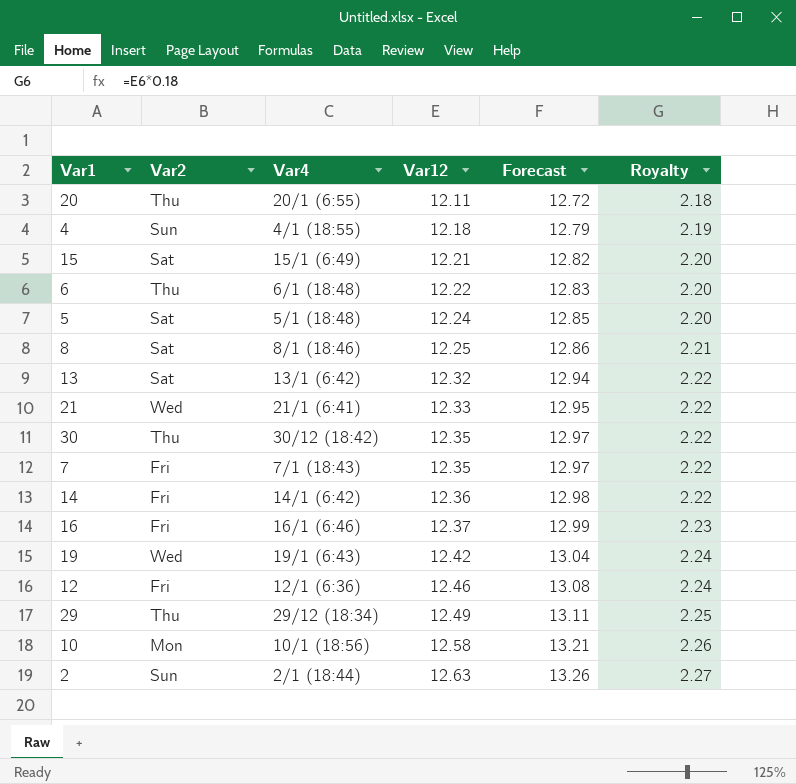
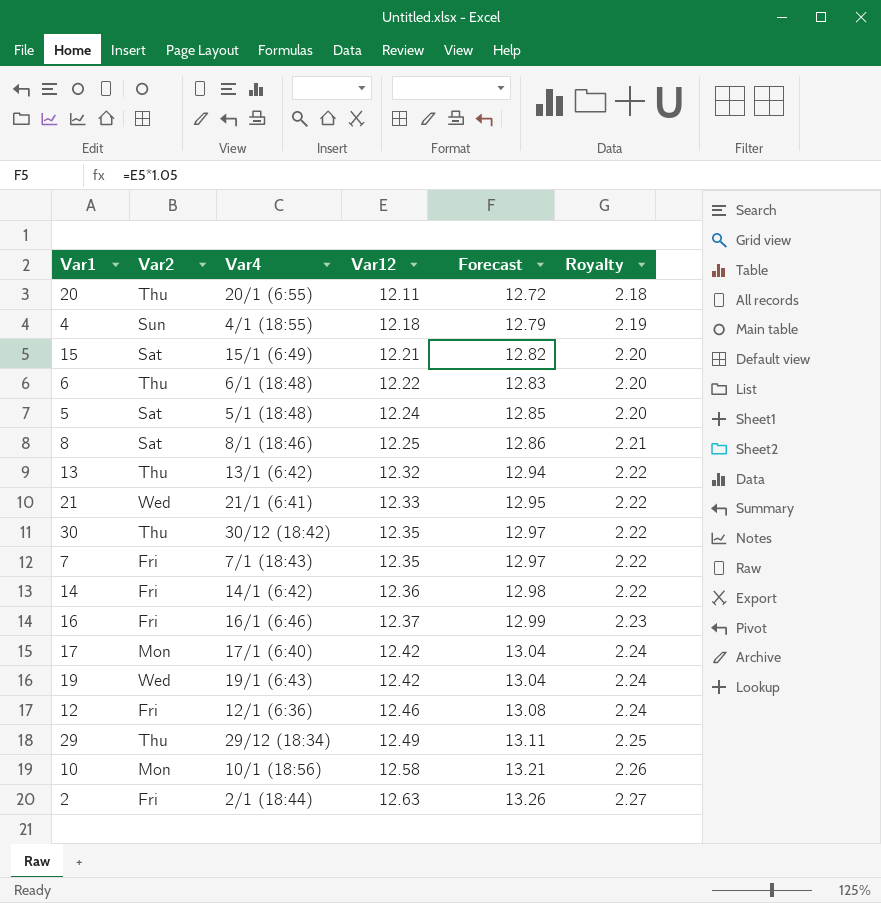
13 | Var2: Sat -> Thu
row 17: none -> Mon | 17/1 (6:40) | 12.42 | 13.04 | 2.24
2 | Var2: Sun -> Fri

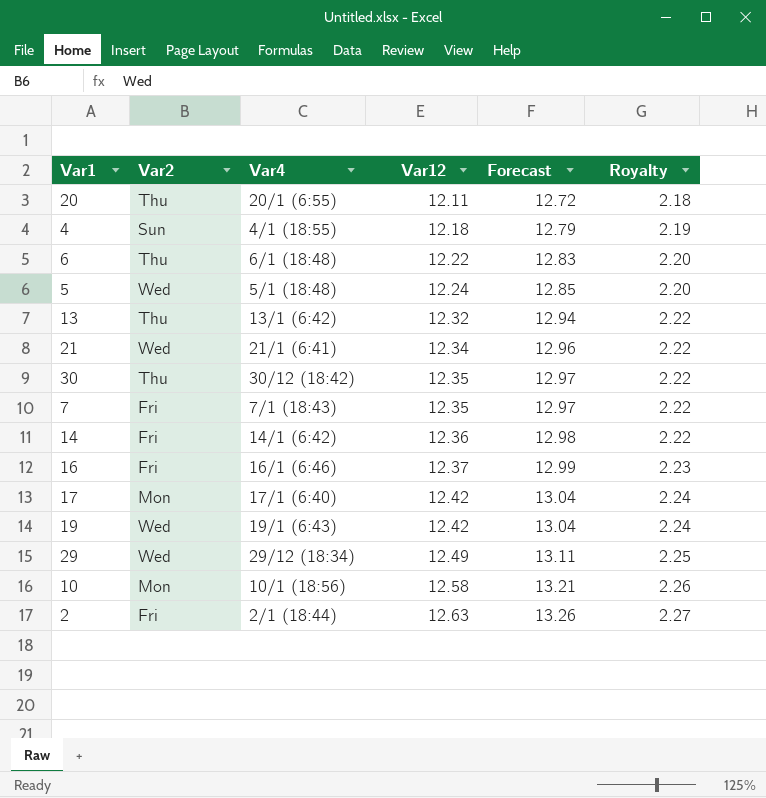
row 15: Sat | 15/1 (6:49) | 12.21 | 12.82 | 2.20 -> none
row 8: Sat | 8/1 (18:46) | 12.25 | 12.86 | 2.21 -> none
row 12: Fri | 12/1 (6:36) | 12.46 | 13.08 | 2.24 -> none
5 | Var2: Sat -> Wed
21 | Var12: 12.33 -> 12.34
21 | Forecast: 12.95 -> 12.96
29 | Var2: Thu -> Wed

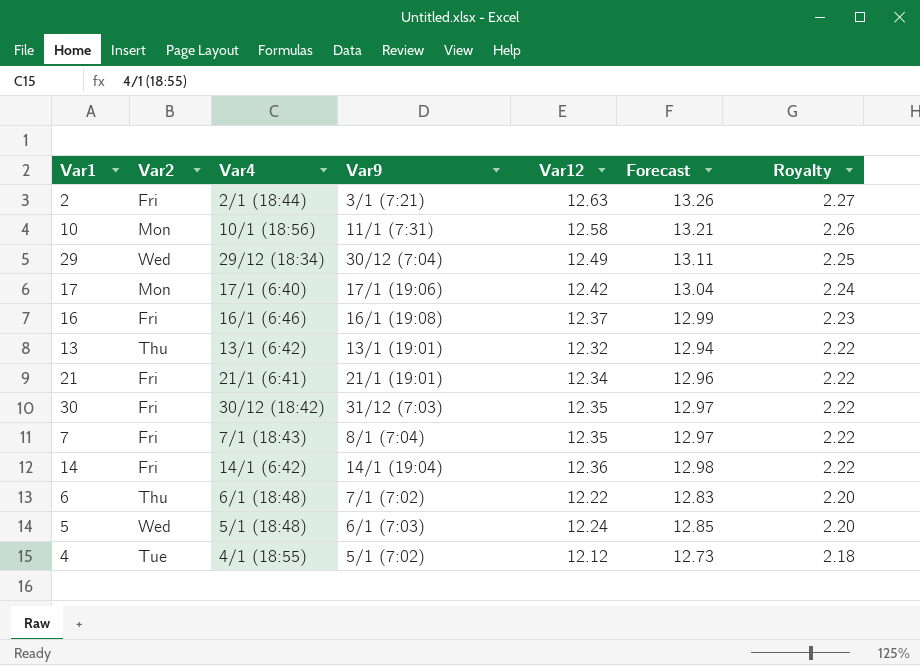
row order: Var12 ascending -> Royalty descending
column Var9 | position: none -> 4
row 20: Thu | 20/1 (6:55) | 12.11 | 12.72 | 2.18 -> none
row 19: Wed | 19/1 (6:43) | 12.42 | 13.04 | 2.24 -> none
21 | Var2: Wed -> Fri
30 | Var2: Thu -> Fri
4 | Var2: Sun -> Tue
4 | Var12: 12.18 -> 12.12
4 | Forecast: 12.79 -> 12.73
4 | Royalty: 2.19 -> 2.18

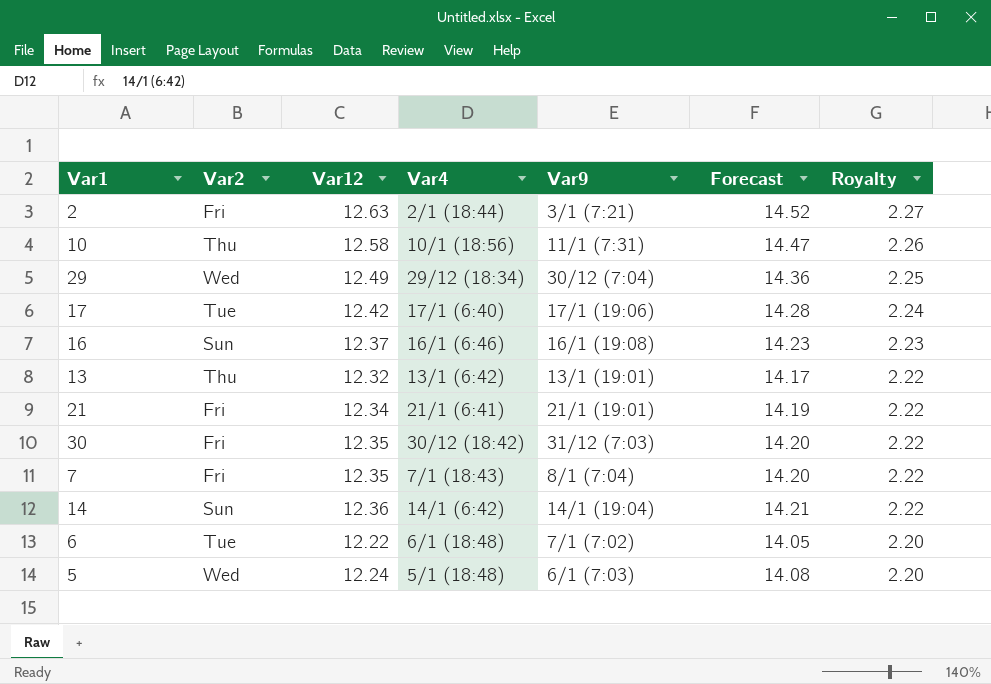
column Var12 | position: 5 -> 3
column Forecast | formula: [Var12] * 1.05 -> [Var12] * 1.15
row 4: Tue | 4/1 (18:55) | 5/1 (7:02) | 12.12 | 12.73 | 2.18 -> none
10 | Var2: Mon -> Thu
17 | Var2: Mon -> Tue
16 | Var2: Fri -> Sun
14 | Var2: Fri -> Sun
6 | Var2: Thu -> Tue

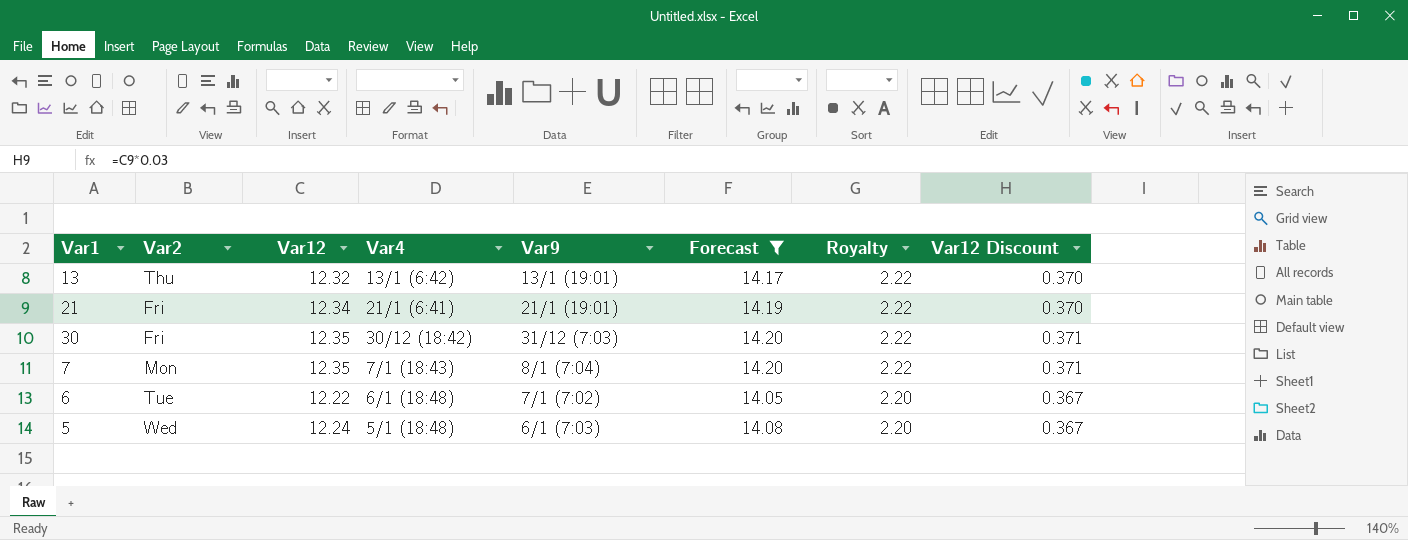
filter: none -> Forecast <= 14.20
column Var12 Discount | formula: none -> [Var12] * 0.03
7 | Var2: Fri -> Mon

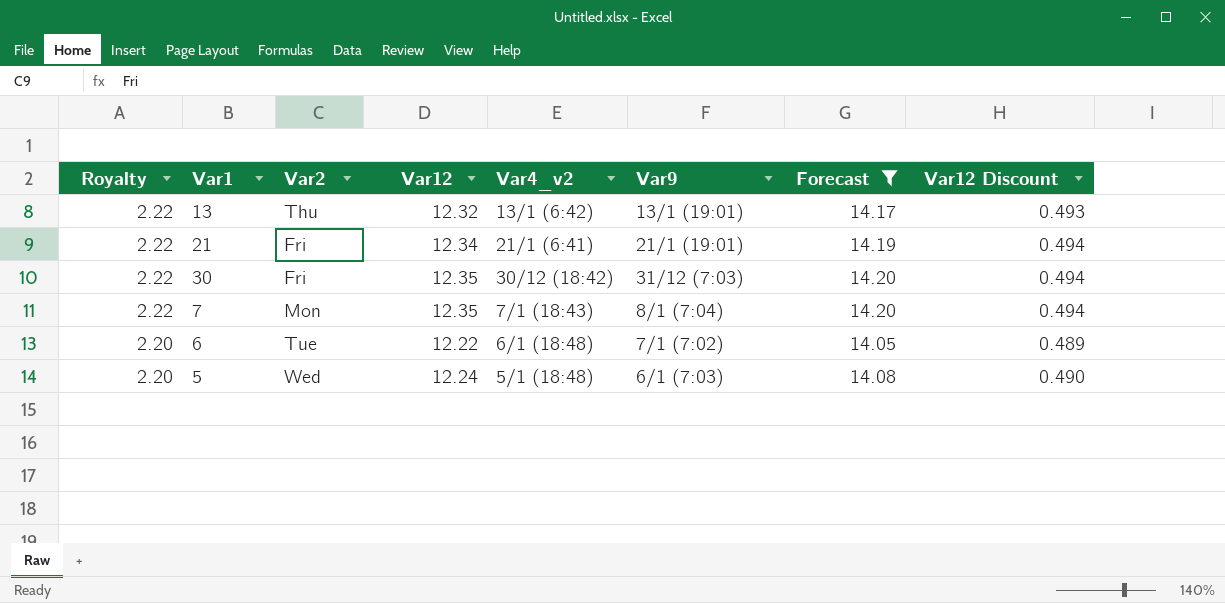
column Royalty | position: 7 -> 1
column name: Var4 -> Var4_v2
column Var12 Discount | formula: [Var12] * 0.03 -> [Var12] * 0.04

